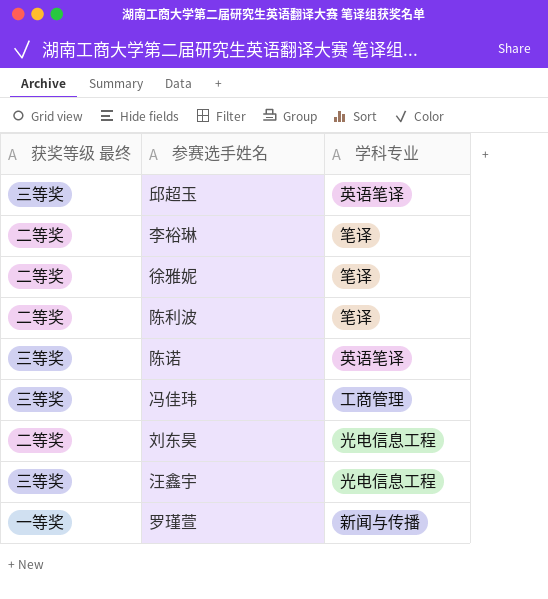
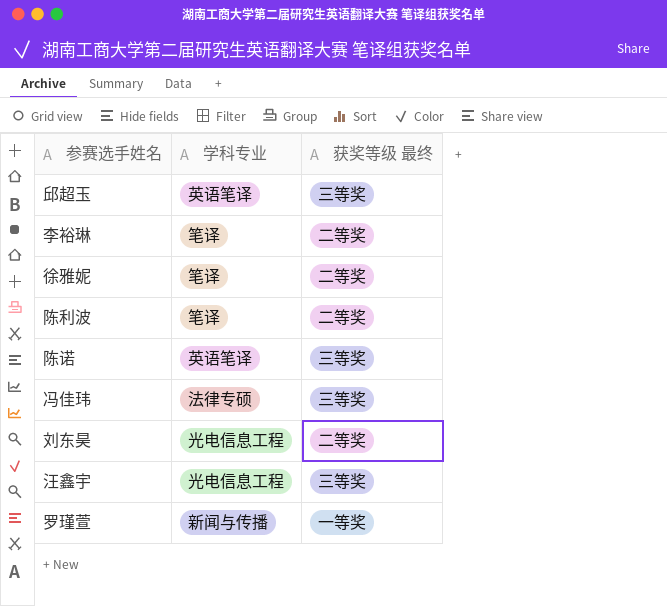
column 获奖等级 最终 | position: 1 -> 3
冯佳玮 | 学科专业: 工商管理 -> 法律专硕

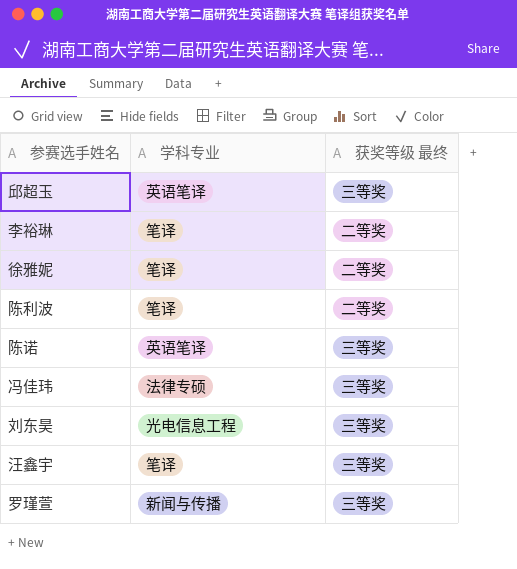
刘东昊 | 获奖等级 最终: 二等奖 -> 三等奖
汪鑫宇 | 学科专业: 光电信息工程 -> 笔译
罗瑾萱 | 获奖等级 最终: 一等奖 -> 三等奖

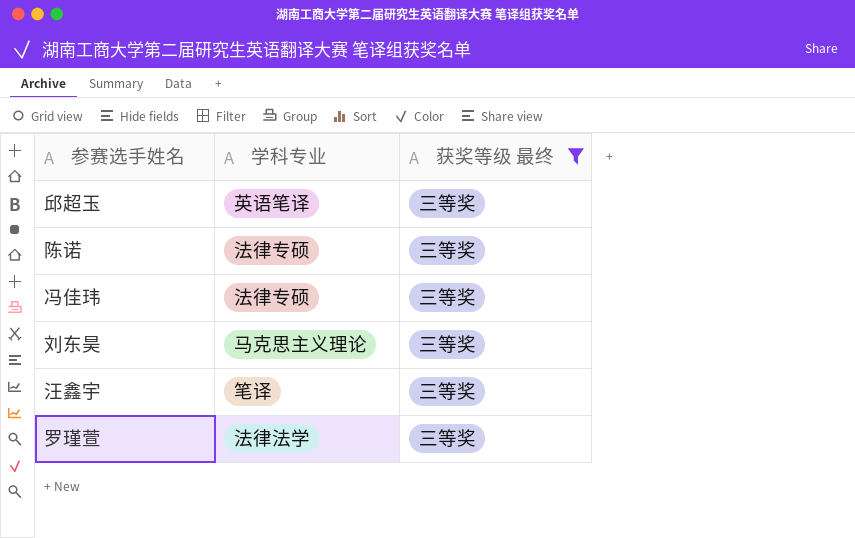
filter: none -> 获奖等级 最终 = 三等奖
陈诺 | 学科专业: 英语笔译 -> 法律专硕
刘东昊 | 学科专业: 光电信息工程 -> 马克思主义理论
罗瑾萱 | 学科专业: 新闻与传播 -> 法律法学

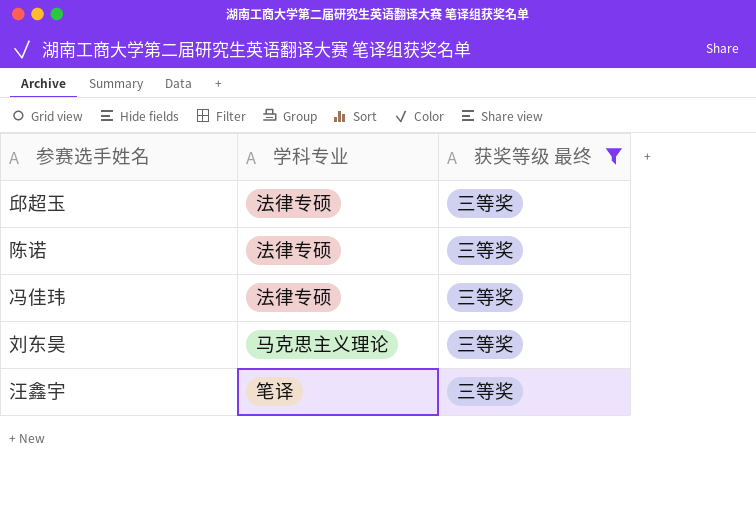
row 罗瑾萱: 法律法学 | 三等奖 -> none
邱超玉 | 学科专业: 英语笔译 -> 法律专硕

